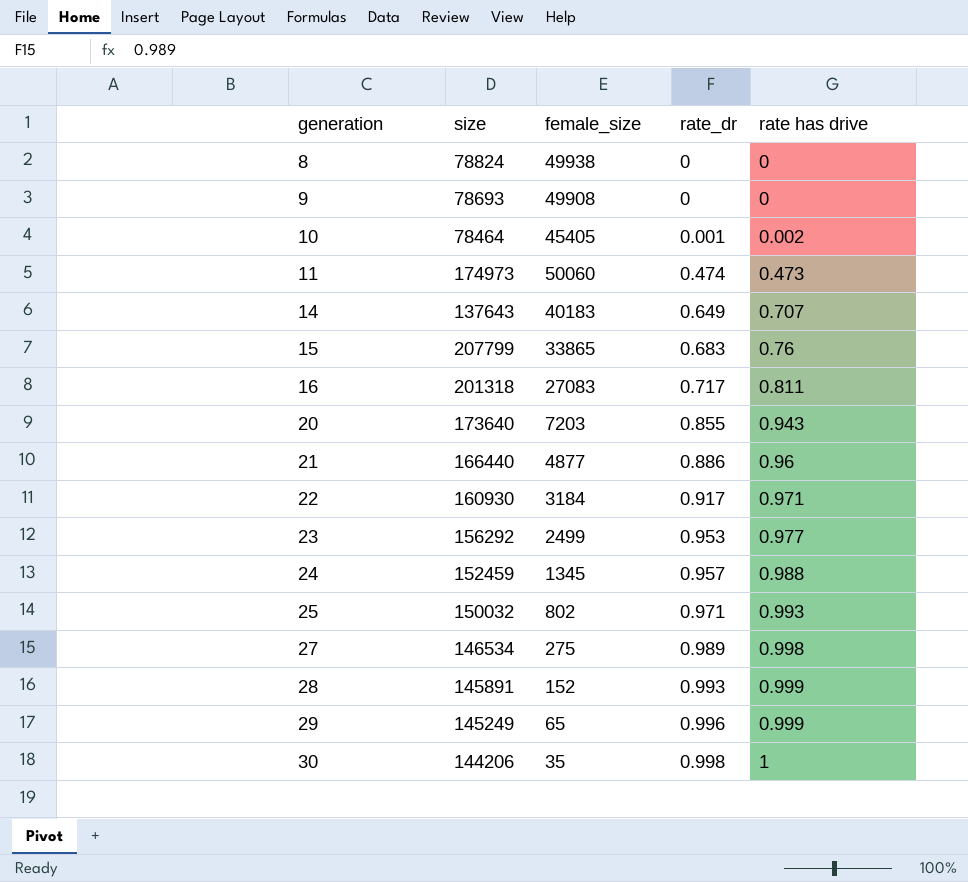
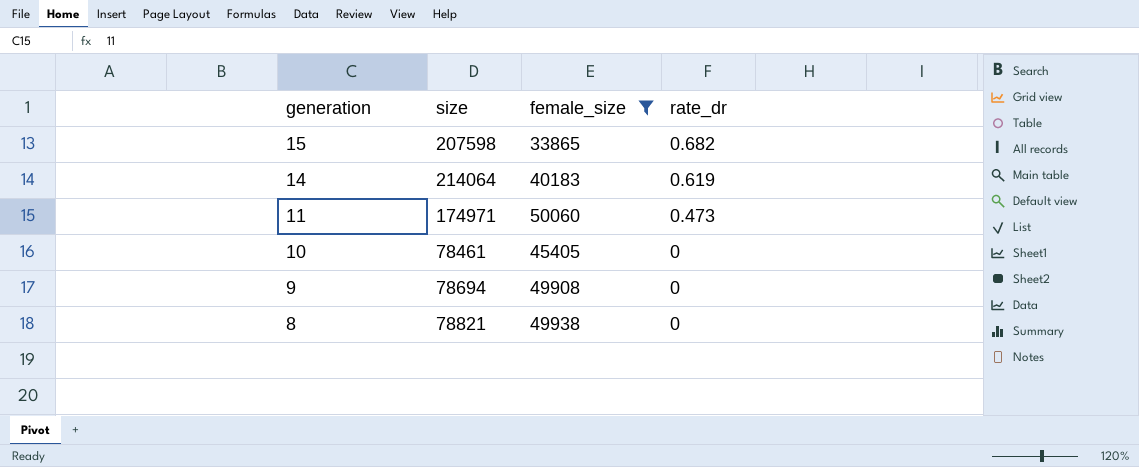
filter: none -> female_size >= 33865
row order: generation ascending -> generation descending
column rate has drive | position: 5 -> none
15 | size: 207799 -> 207598
15 | rate_dr: 0.683 -> 0.682
14 | size: 137643 -> 214064
14 | rate_dr: 0.649 -> 0.619
11 | size: 174973 -> 174971
11 | rate_dr: 0.474 -> 0.473
10 | size: 78464 -> 78461
10 | rate_dr: 0.001 -> 0
9 | size: 78693 -> 78694
8 | size: 78824 -> 78821

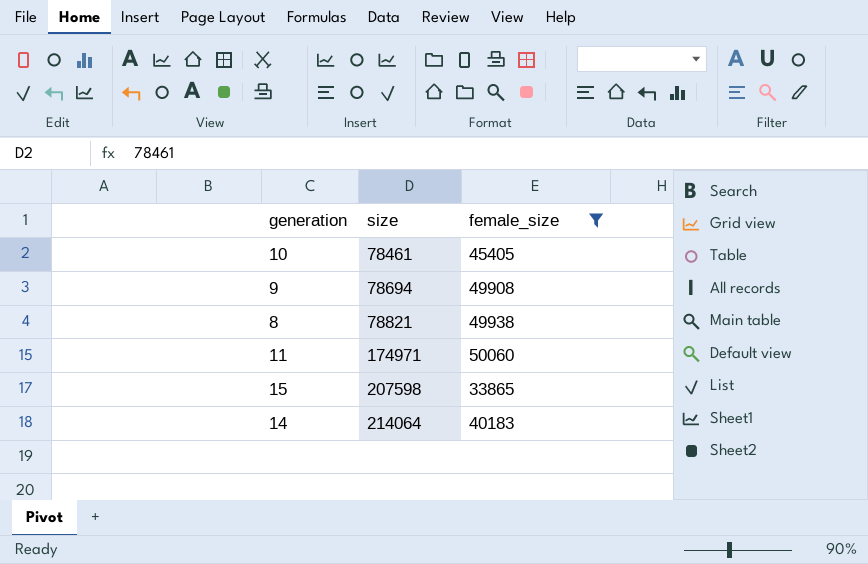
row order: generation descending -> size ascending
column rate_dr | position: 4 -> none

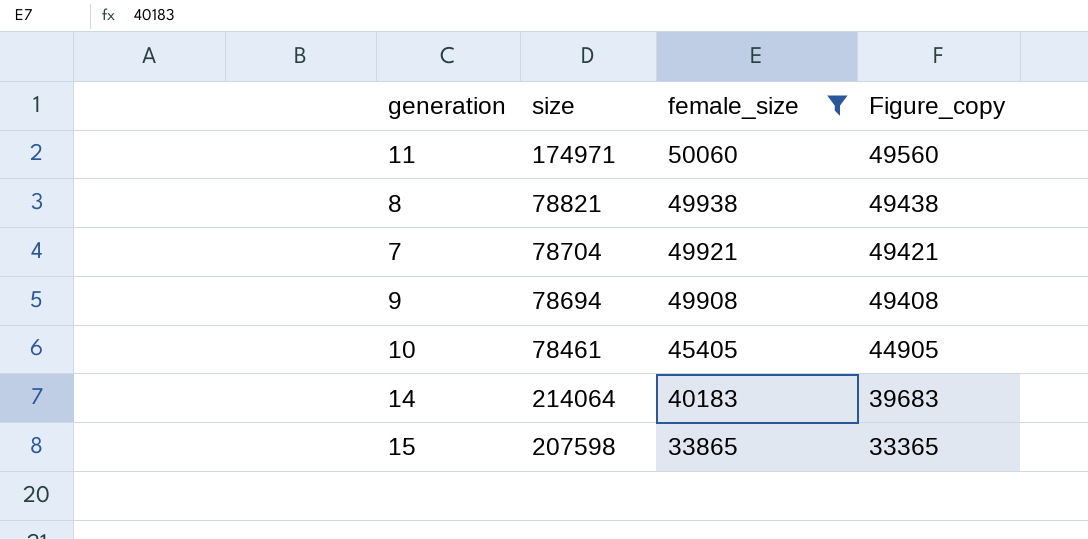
row order: size ascending -> female_size descending
column Figure_copy | formula: none -> [female_size] - 500
row 7: none -> 78704 | 49921 | 49421

